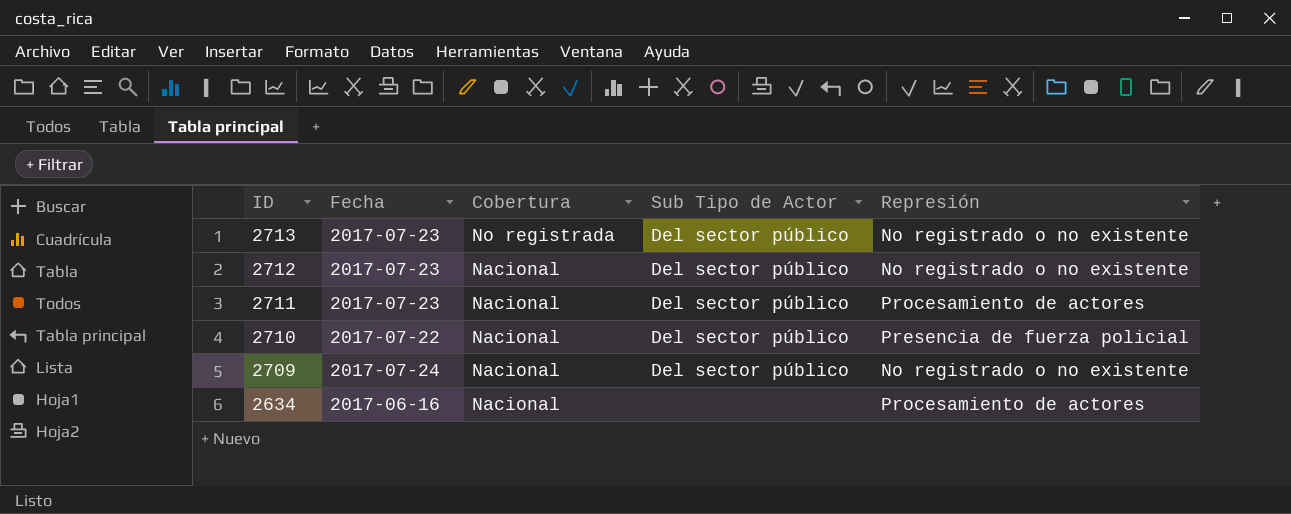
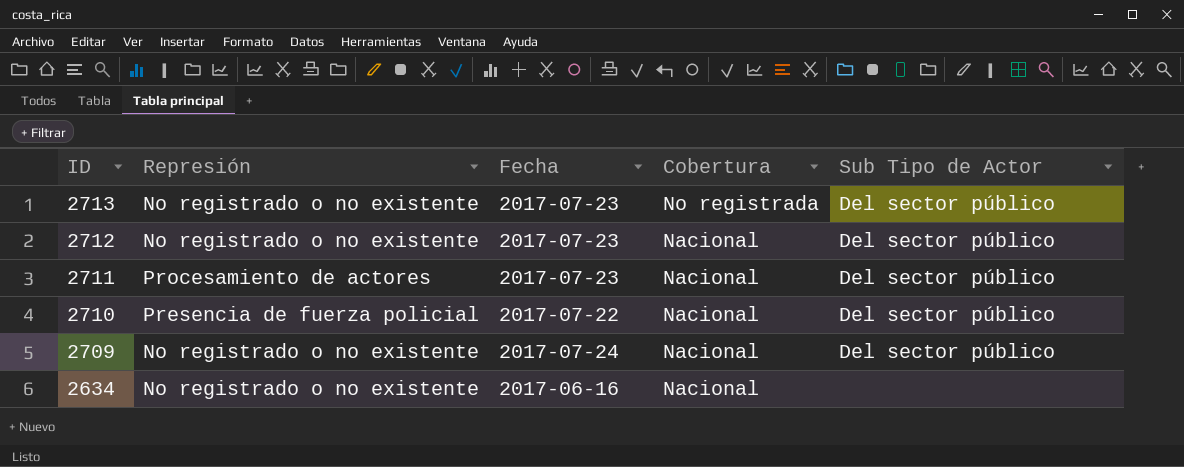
column Represión | position: 5 -> 2
2634 | Represión: Procesamiento de actores -> No registrado o no existente

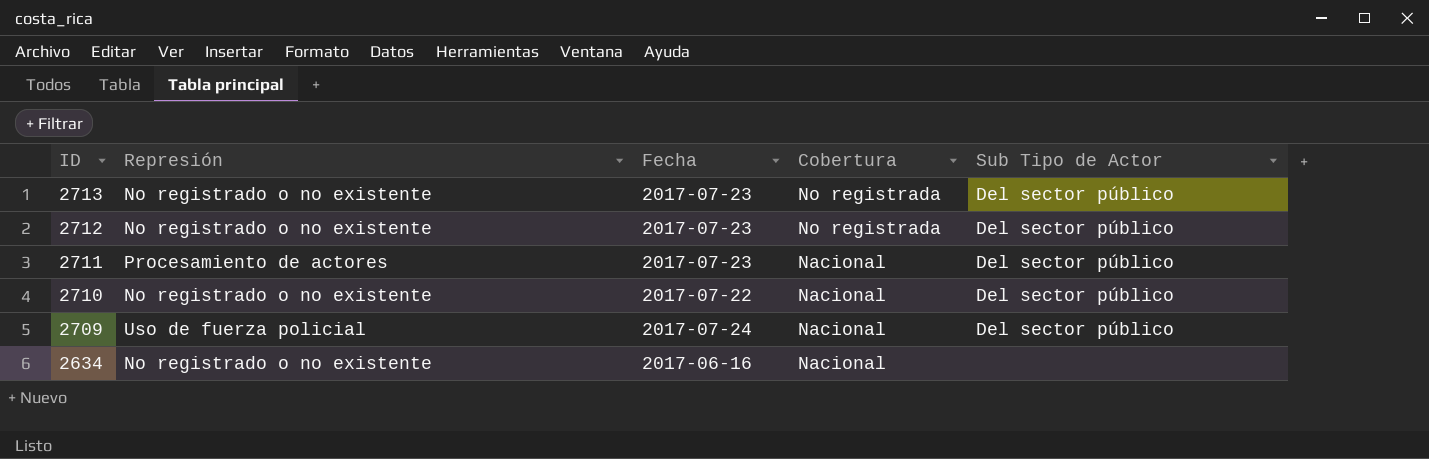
2712 | Cobertura: Nacional -> No registrada
2710 | Represión: Presencia de fuerza policial -> No registrado o no existente
2709 | Represión: No registrado o no existente -> Uso de fuerza policial

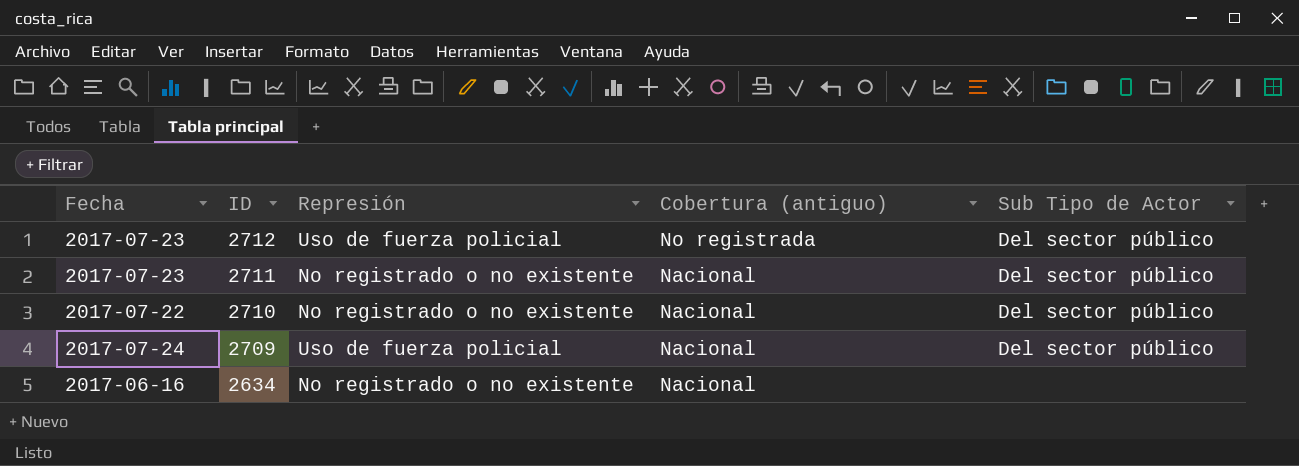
column Fecha | position: 3 -> 1
column name: Cobertura -> Cobertura (antiguo)
row 2713: No registrado o no existente | 2017-07-23 | No registrada | Del sector público -> none
2712 | Represión: No registrado o no existente -> Uso de fuerza policial
2711 | Represión: Procesamiento de actores -> No registrado o no existente

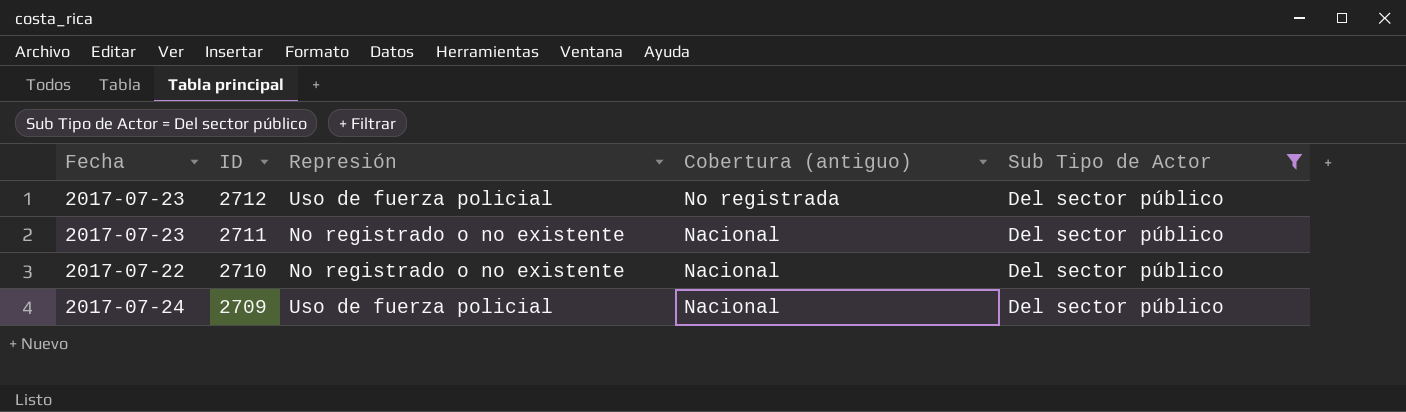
filter: none -> Sub Tipo de Actor = Del sector público

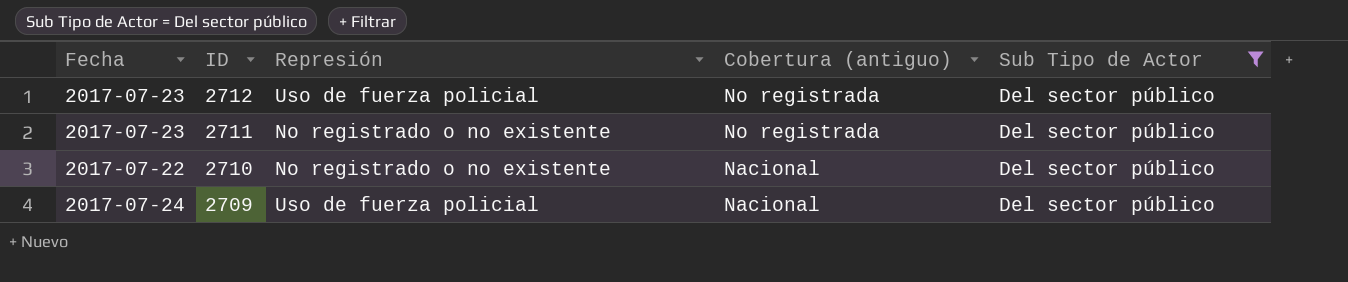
2711 | Cobertura (antiguo): Nacional -> No registrada

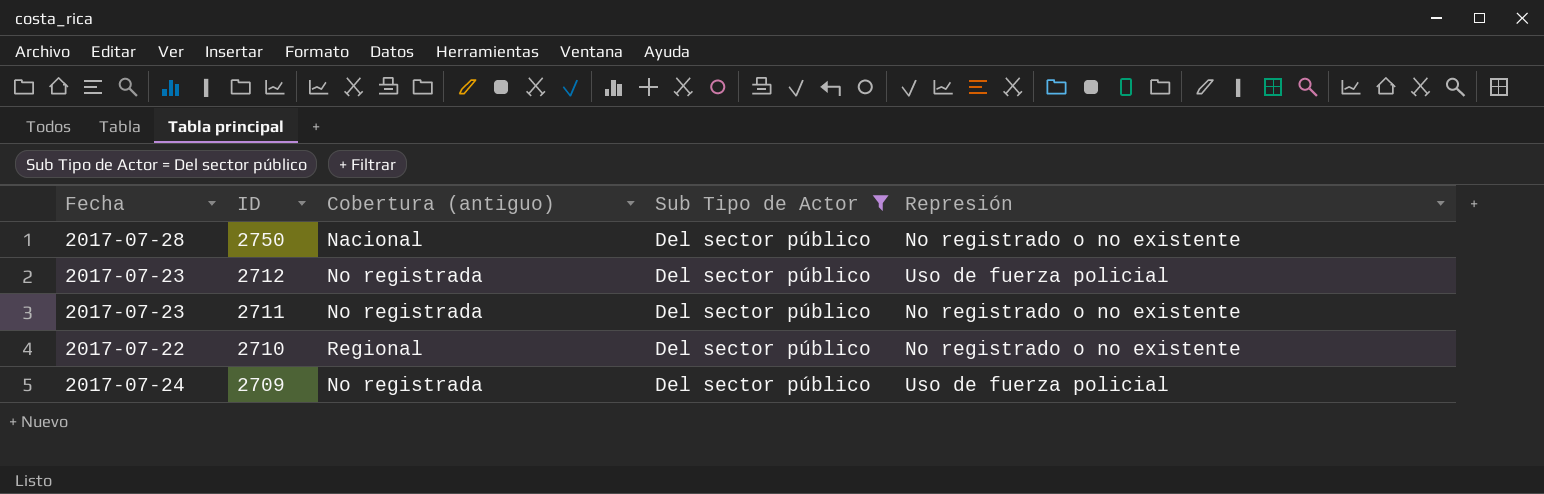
column Represión | position: 3 -> 5
row 2750: none -> 2017-07-28 | Nacional | Del sector público | No registrado o no existente
2710 | Cobertura (antiguo): Nacional -> Regional
2709 | Cobertura (antiguo): Nacional -> No registrada

